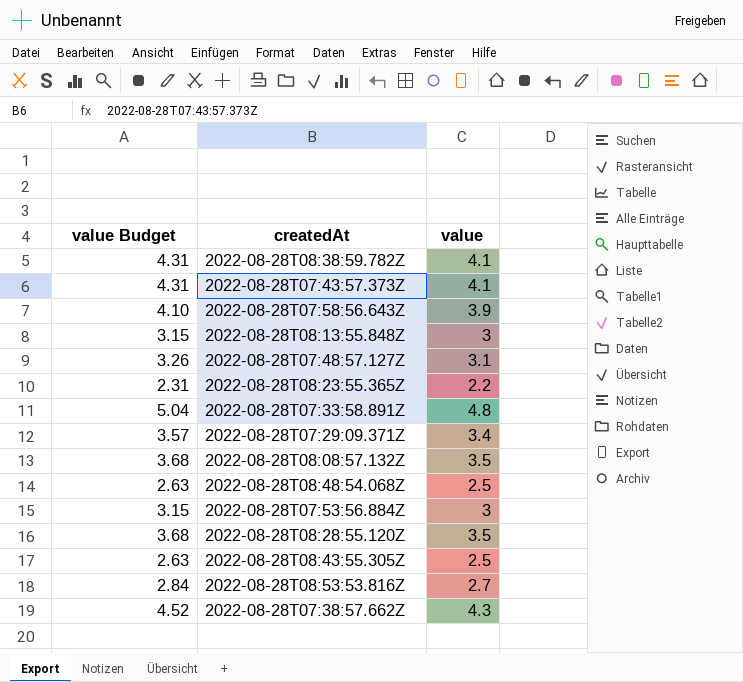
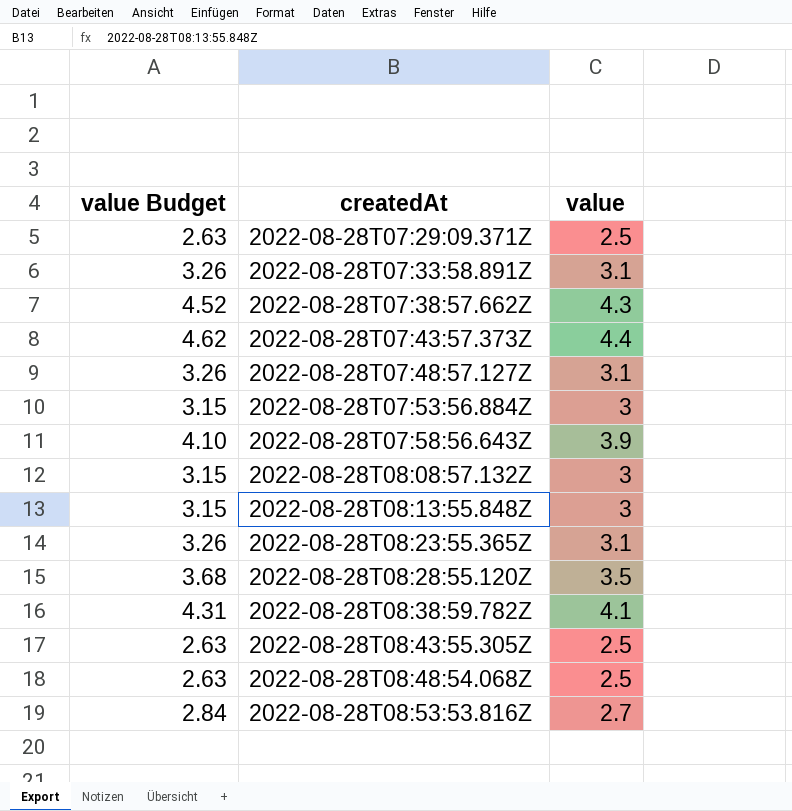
row order: none -> createdAt ascending
2022-08-28T07:29:09.371Z | value Budget: 3.57 -> 2.63
2022-08-28T07:29:09.371Z | value: 3.4 -> 2.5
2022-08-28T07:33:58.891Z | value Budget: 5.04 -> 3.26
2022-08-28T07:33:58.891Z | value: 4.8 -> 3.1
2022-08-28T07:43:57.373Z | value Budget: 4.31 -> 4.62
2022-08-28T07:43:57.373Z | value: 4.1 -> 4.4
2022-08-28T08:08:57.132Z | value Budget: 3.68 -> 3.15
2022-08-28T08:08:57.132Z | value: 3.5 -> 3
2022-08-28T08:23:55.365Z | value Budget: 2.31 -> 3.26
2022-08-28T08:23:55.365Z | value: 2.2 -> 3.1

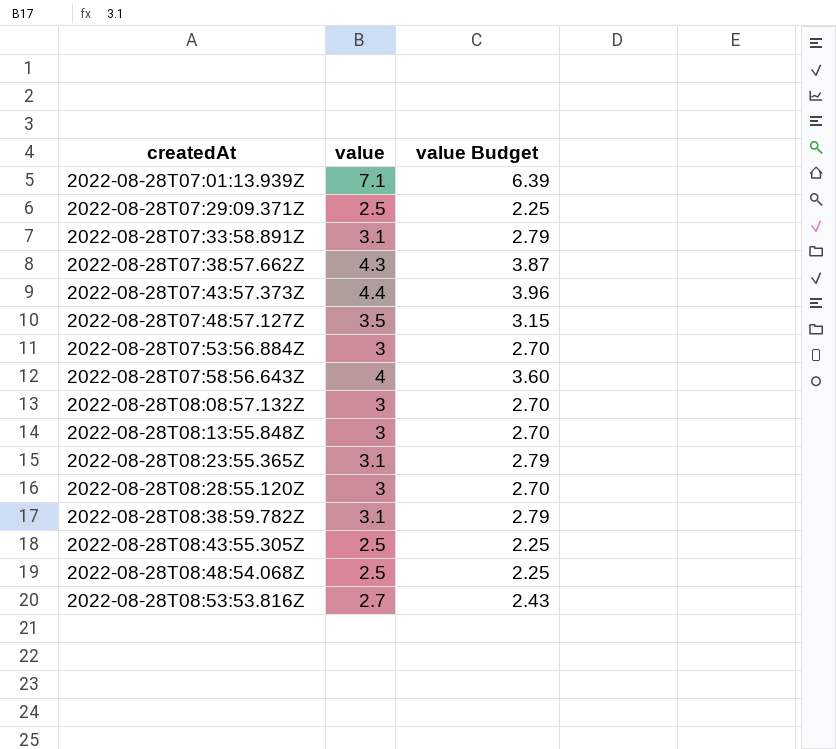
column value Budget | formula: [value] * 1.05 -> [value] * 0.9
column value Budget | position: 1 -> 3
row 2022-08-28T07:01:13.939Z: none -> 7.1 | 6.39
2022-08-28T07:48:57.127Z | value: 3.1 -> 3.5
2022-08-28T07:58:56.643Z | value: 3.9 -> 4
2022-08-28T08:28:55.120Z | value: 3.5 -> 3
2022-08-28T08:38:59.782Z | value: 4.1 -> 3.1

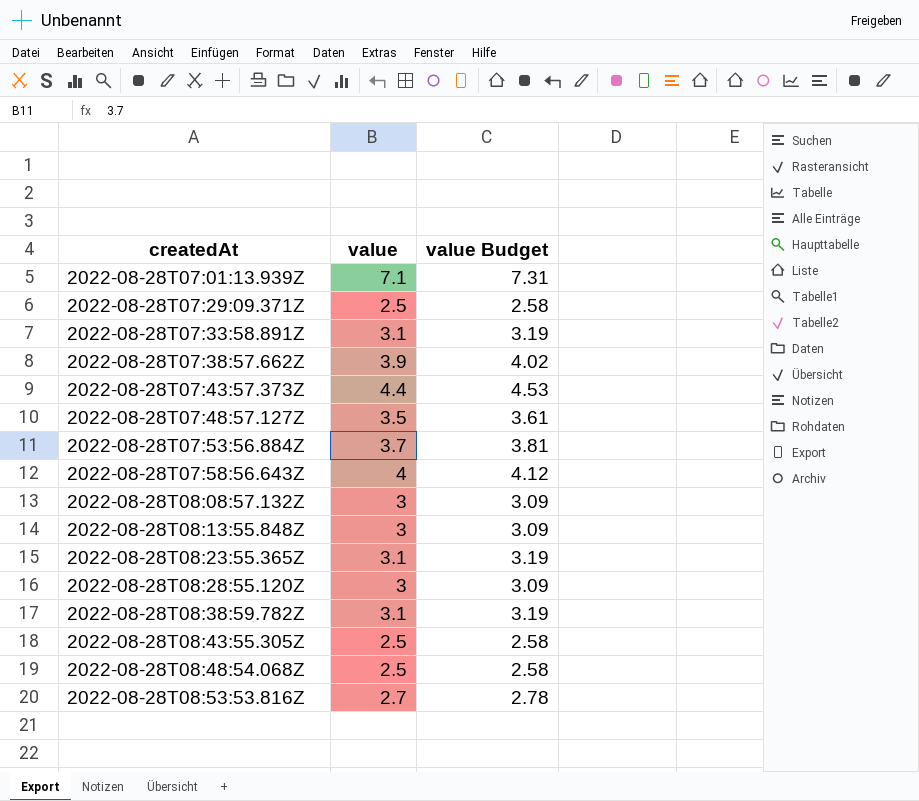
column value Budget | formula: [value] * 0.9 -> [value] * 1.03
2022-08-28T07:38:57.662Z | value: 4.3 -> 3.9
2022-08-28T07:53:56.884Z | value: 3 -> 3.7

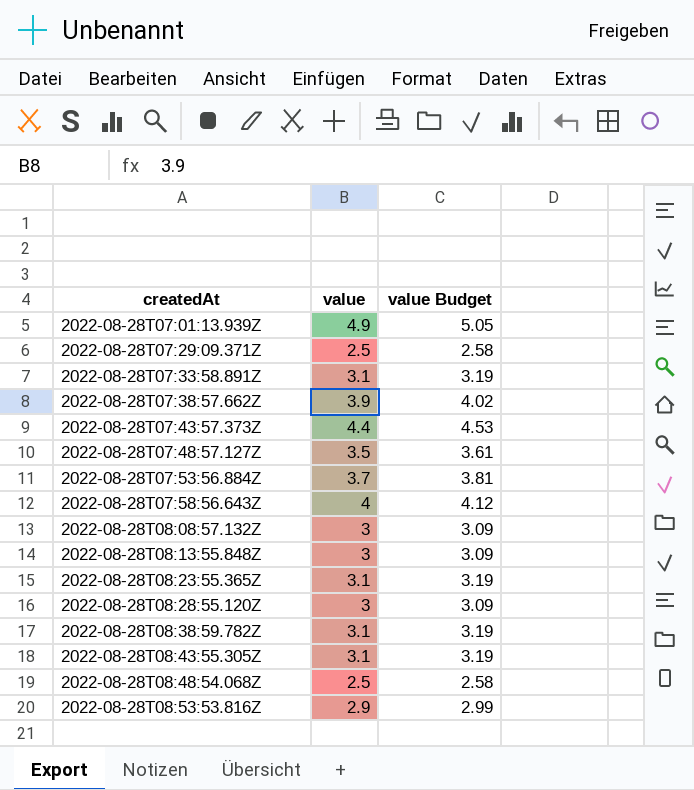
2022-08-28T07:01:13.939Z | value: 7.1 -> 4.9
2022-08-28T07:01:13.939Z | value Budget: 7.31 -> 5.05
2022-08-28T08:43:55.305Z | value: 2.5 -> 3.1
2022-08-28T08:43:55.305Z | value Budget: 2.58 -> 3.19
2022-08-28T08:53:53.816Z | value: 2.7 -> 2.9
2022-08-28T08:53:53.816Z | value Budget: 2.78 -> 2.99

